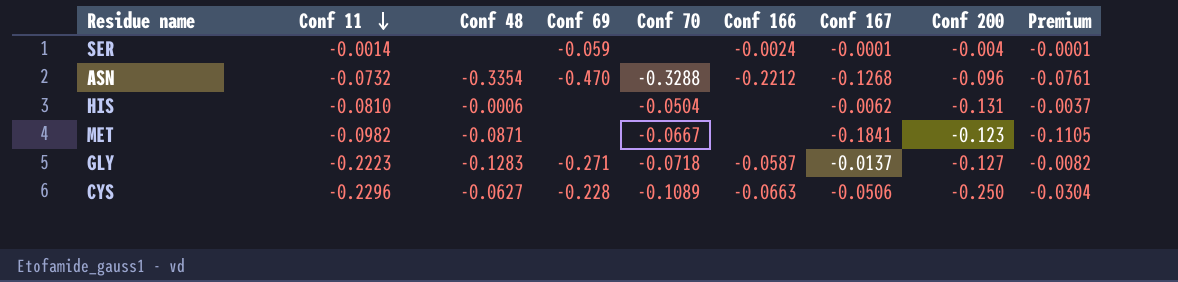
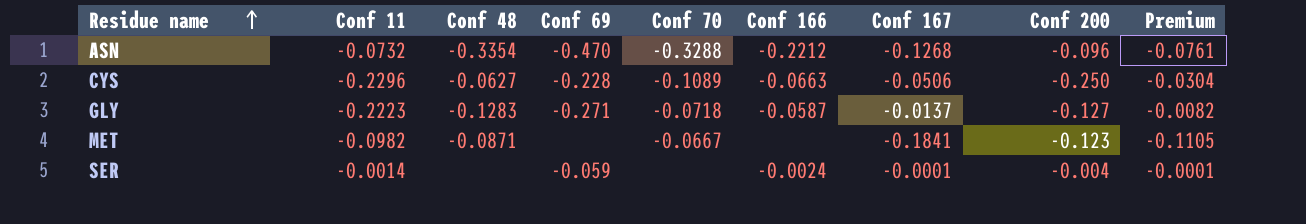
row order: Conf 11 descending -> Residue name ascending
row HIS: -0.0810 | -0.0006 | none | -0.0504 | none | -0.0062 | -0.131 | -0.0037 -> none

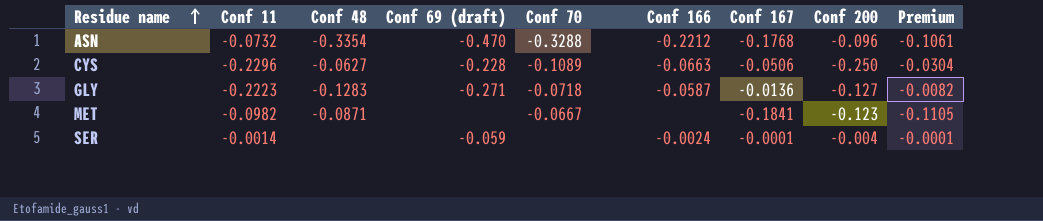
column name: Conf 69 -> Conf 69 (draft)
ASN | Conf 167: -0.1268 -> -0.1768
ASN | Premium: -0.0761 -> -0.1061
GLY | Conf 167: -0.0137 -> -0.0136

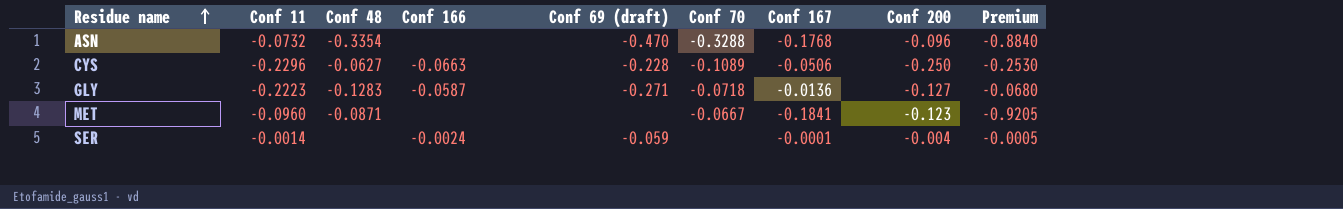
column Conf 166 | position: 6 -> 4
column Premium | formula: [Conf 167] * 0.6 -> [Conf 167] * 5
ASN | Conf 166: -0.2212 -> none
MET | Conf 11: -0.0982 -> -0.0960

